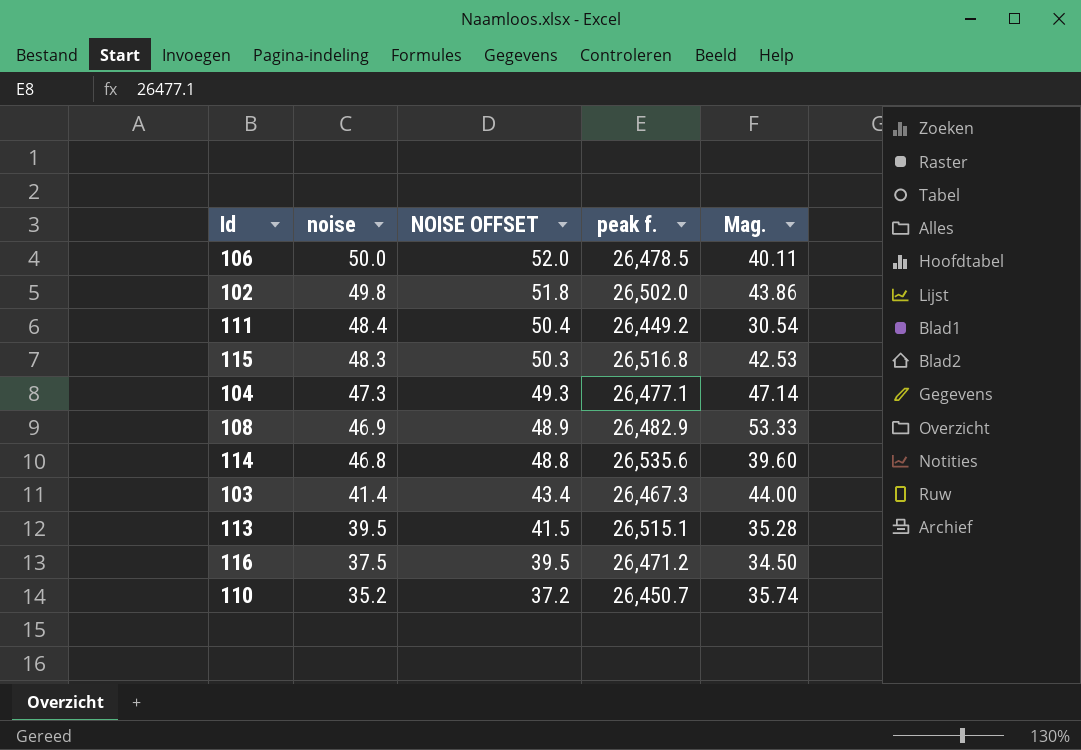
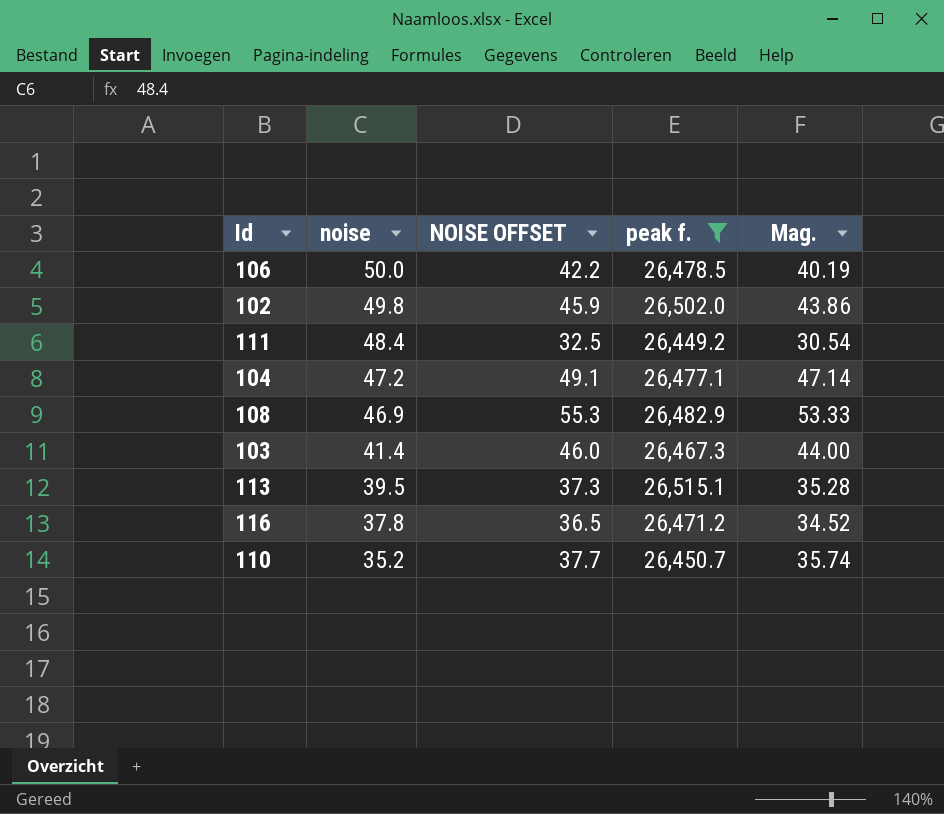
filter: none -> peak f. <= 26,515.1
column NOISE OFFSET | formula: [noise] + 2 -> [Mag.] + 2
106 | Mag.: 40.11 -> 40.19
104 | noise: 47.3 -> 47.2
116 | noise: 37.5 -> 37.8
116 | Mag.: 34.50 -> 34.52

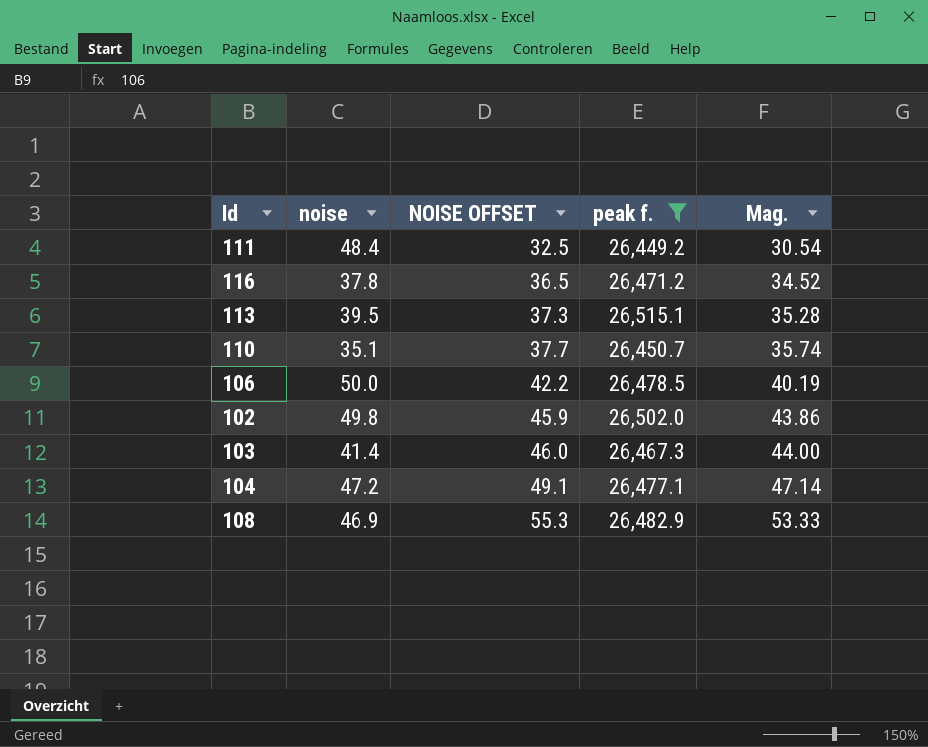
row order: noise descending -> NOISE OFFSET ascending
110 | noise: 35.2 -> 35.1

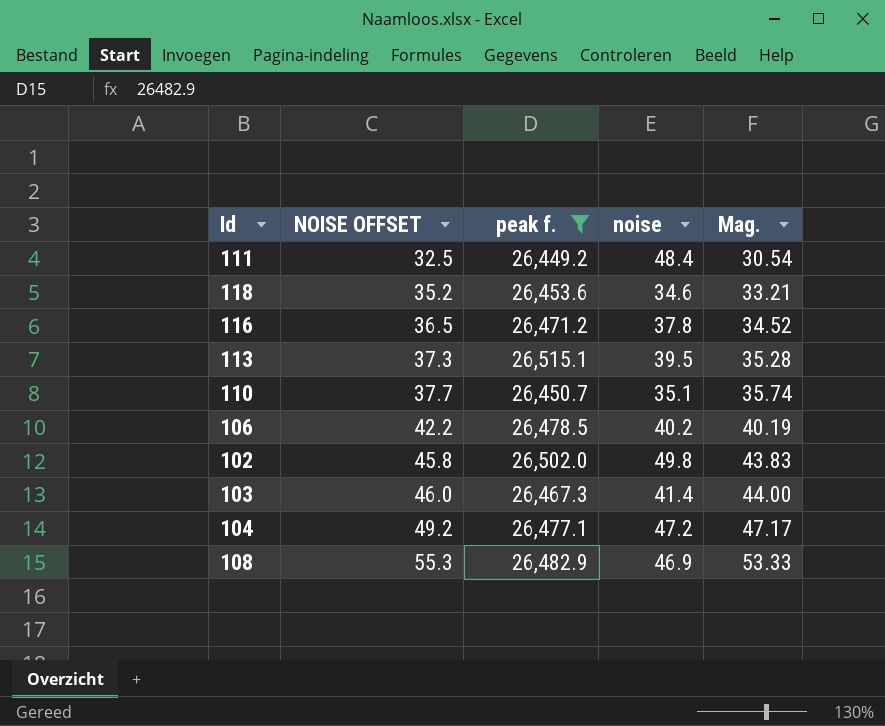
column noise | position: 2 -> 4
row 118: none -> 35.2 | 26,453.6 | 34.6 | 33.21
106 | noise: 50.0 -> 40.2
102 | NOISE OFFSET: 45.9 -> 45.8
102 | Mag.: 43.86 -> 43.83
104 | NOISE OFFSET: 49.1 -> 49.2
104 | Mag.: 47.14 -> 47.17

